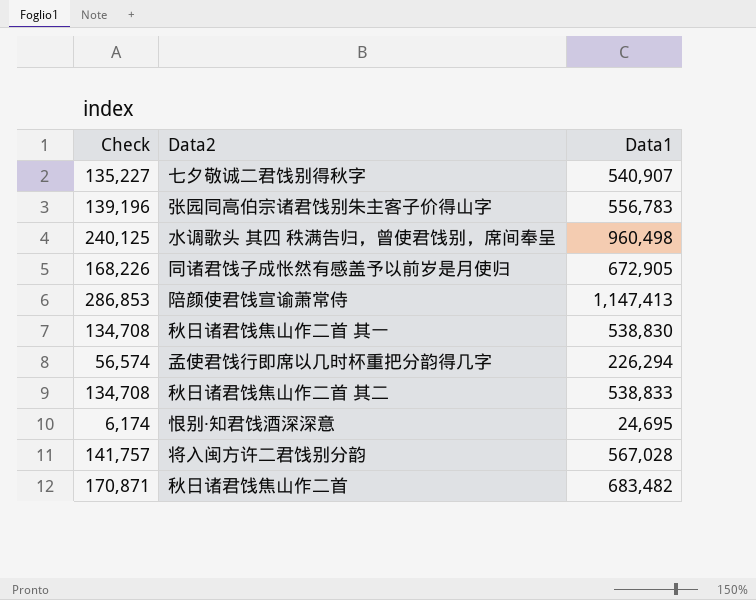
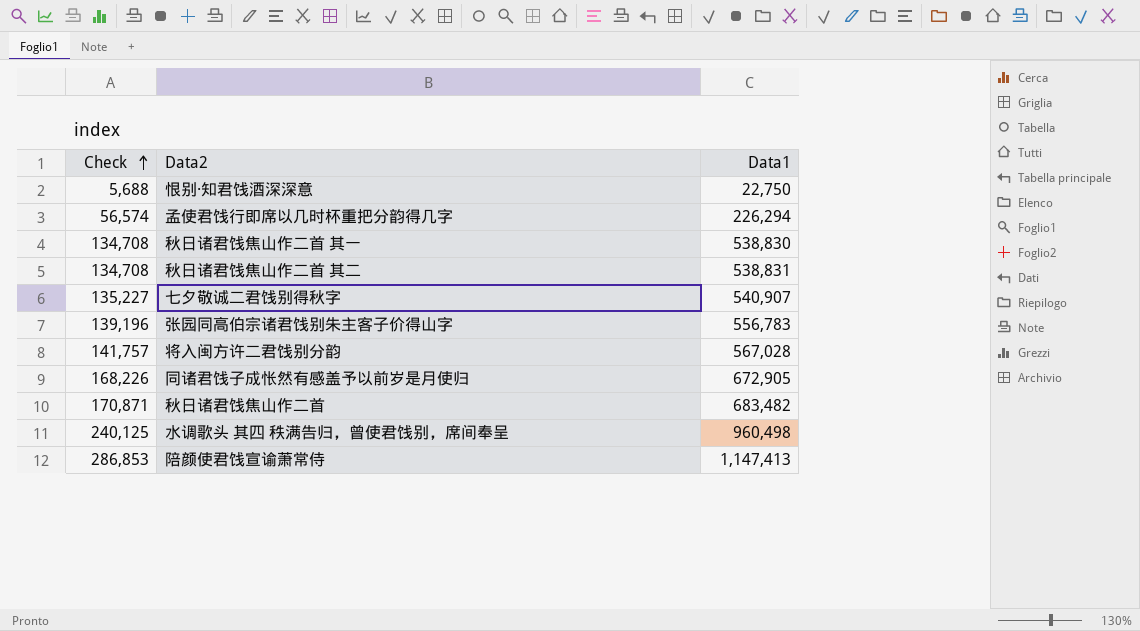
row order: none -> Check ascending
恨别·知君饯酒深深意 | Check: 6,174 -> 5,688
恨别·知君饯酒深深意 | Data1: 24,695 -> 22,750
秋日诸君饯焦山作二首 其二 | Data1: 538,833 -> 538,831

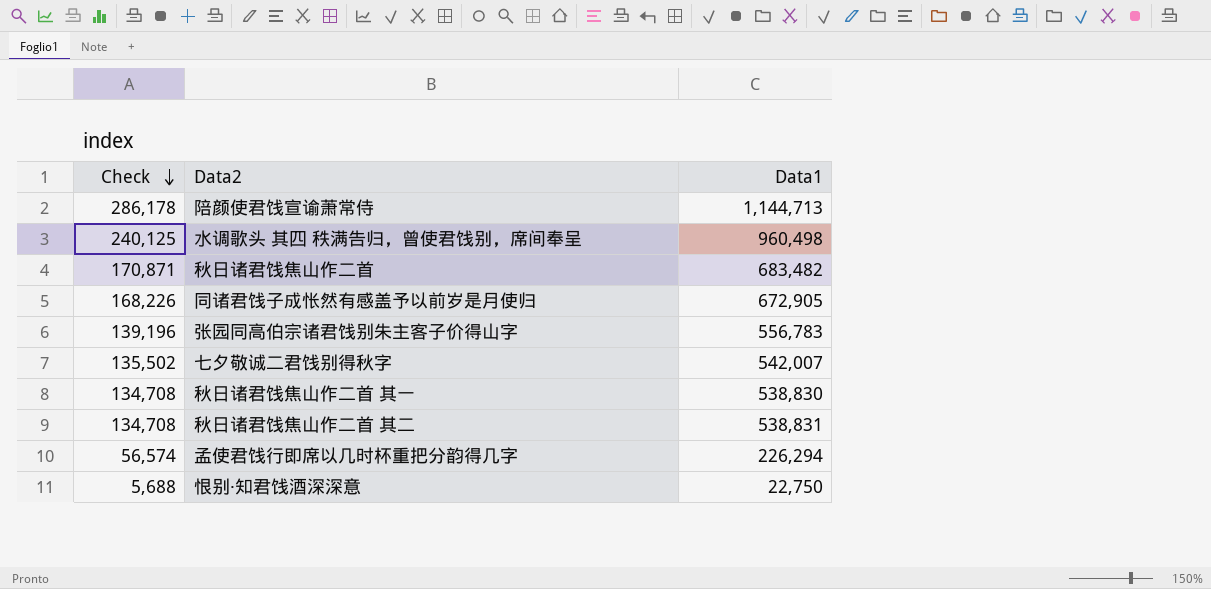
row order: Check ascending -> Check descending
row 将入闽方许二君饯别分韵: 141,757 | 567,028 -> none
陪颜使君饯宣谕萧常侍 | Check: 286,853 -> 286,178
陪颜使君饯宣谕萧常侍 | Data1: 1,147,413 -> 1,144,713
七夕敬诚二君饯别得秋字 | Check: 135,227 -> 135,502
七夕敬诚二君饯别得秋字 | Data1: 540,907 -> 542,007

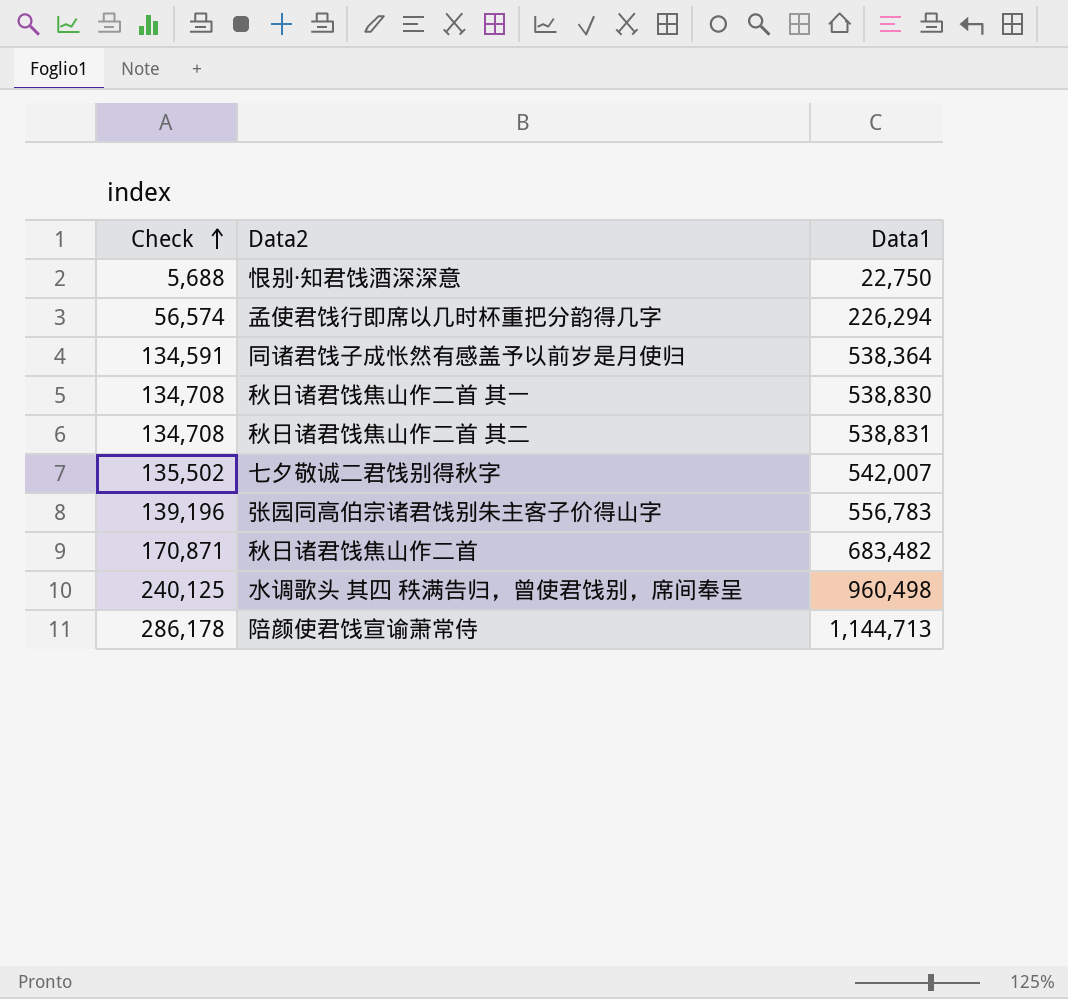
row order: Check descending -> Check ascending
同诸君饯子成怅然有感盖予以前岁是月使归 | Check: 168,226 -> 134,591
同诸君饯子成怅然有感盖予以前岁是月使归 | Data1: 672,905 -> 538,364

